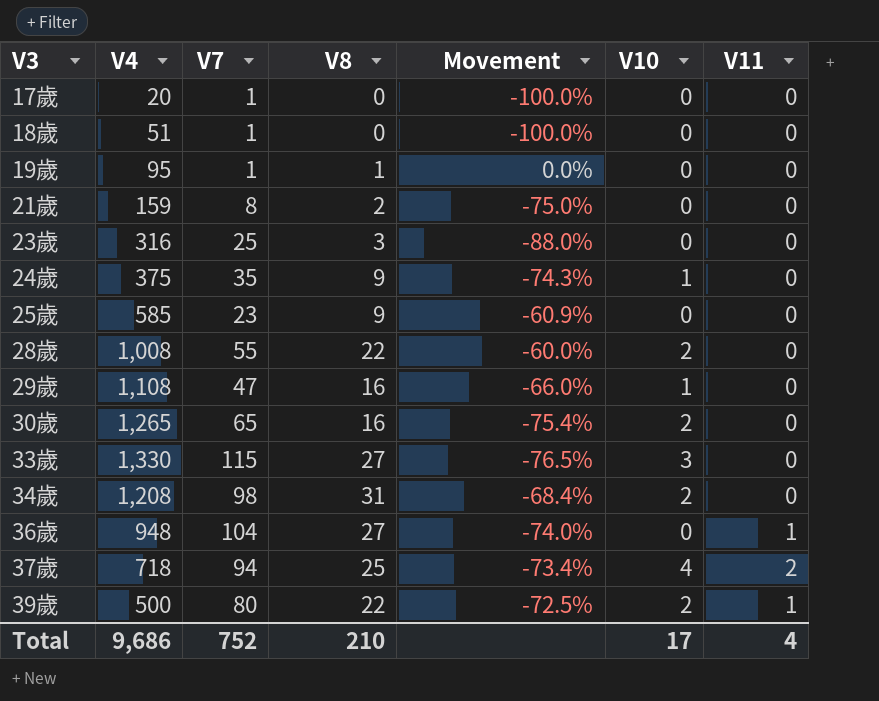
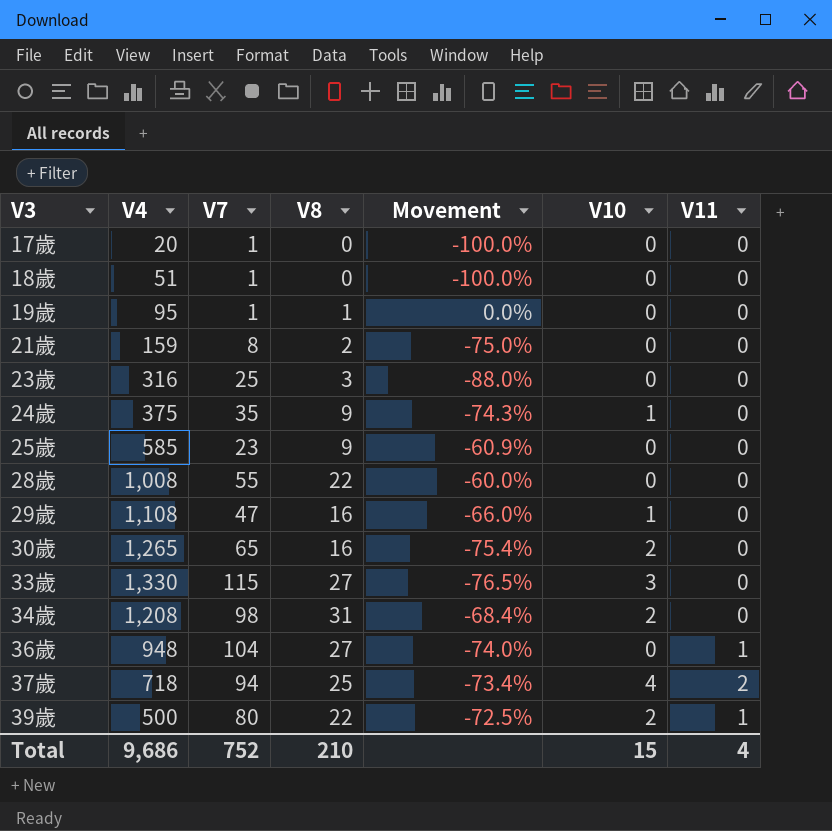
28歲 | V10: 2 -> 0
Total | V10: 17 -> 15

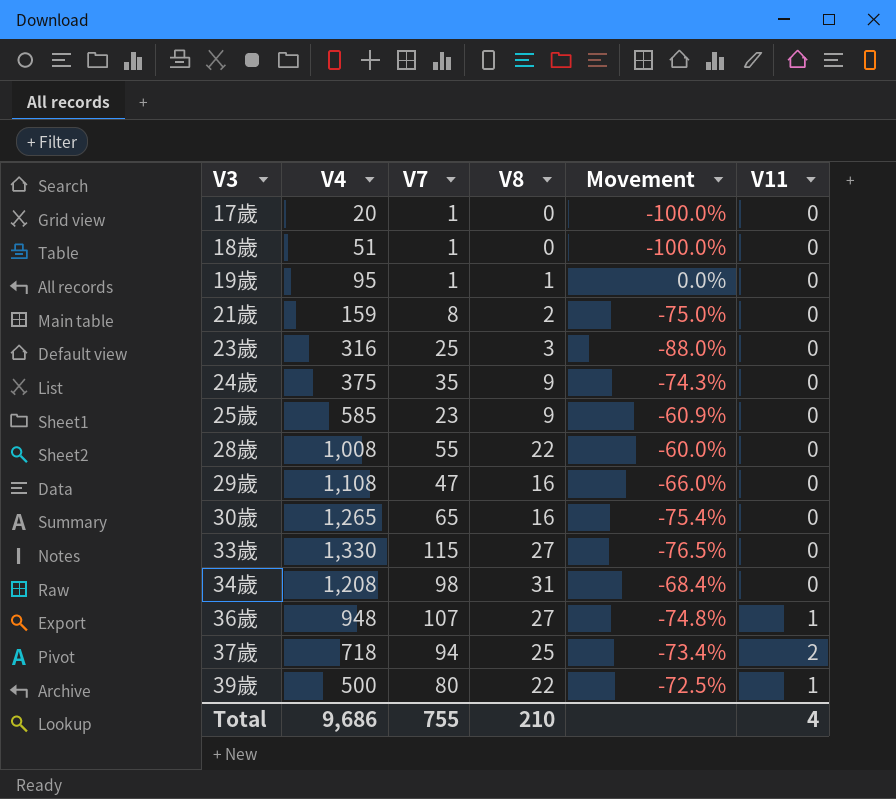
column V10 | position: 6 -> none
36歲 | V7: 104 -> 107
36歲 | Movement: -74.0% -> -74.8%
Total | V7: 752 -> 755

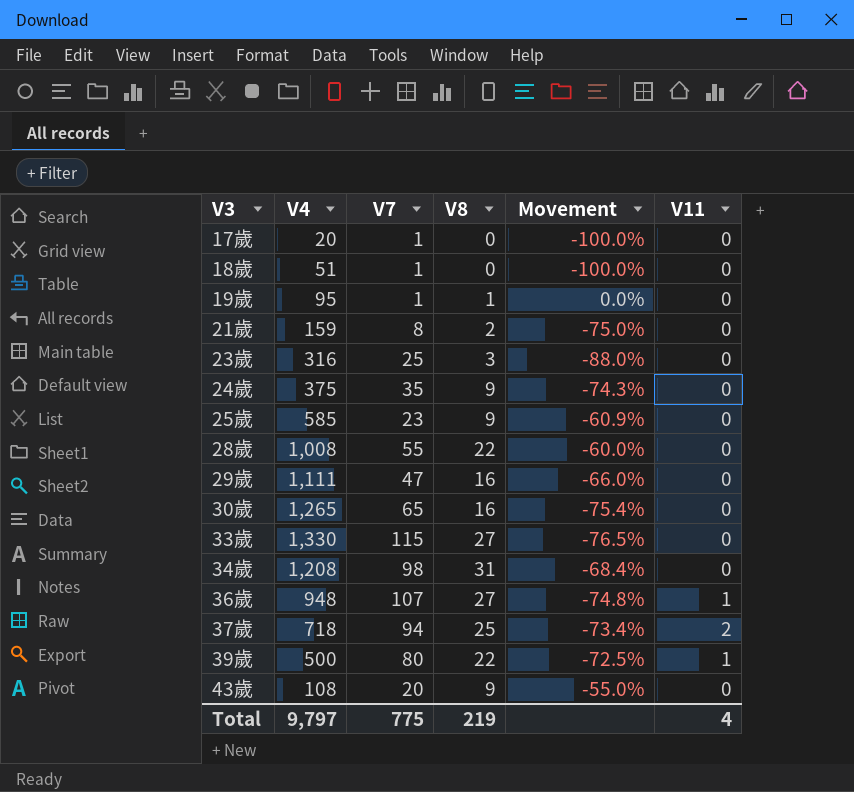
29歲 | V4: 1,108 -> 1,111
row 43歲: none -> 108 | 20 | 9 | -55.0% | 0
Total | V4: 9,686 -> 9,797
Total | V7: 755 -> 775
Total | V8: 210 -> 219

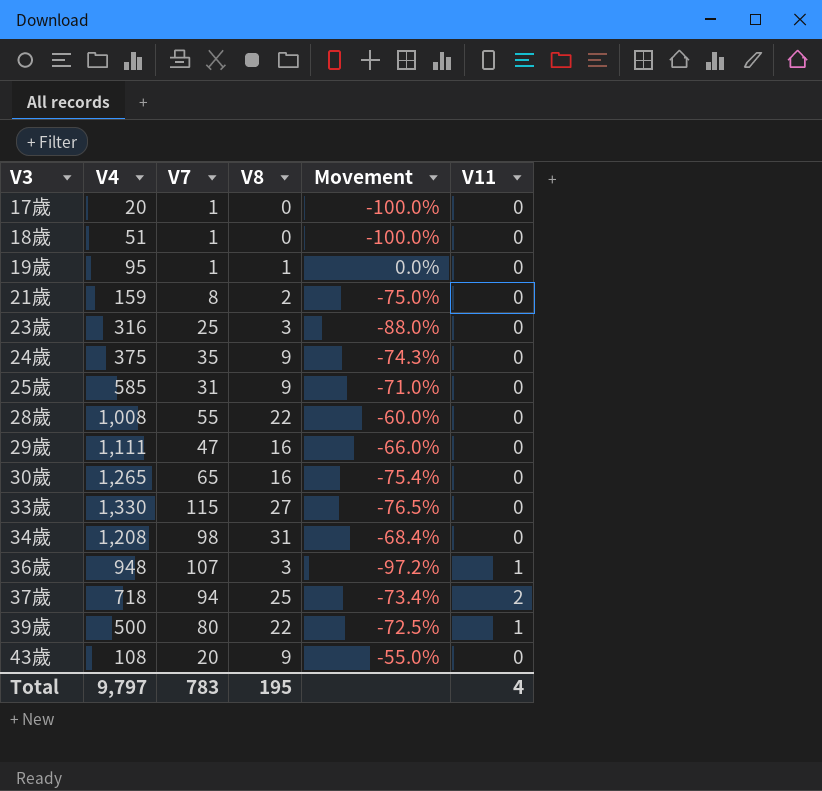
25歲 | V7: 23 -> 31
25歲 | Movement: -60.9% -> -71.0%
36歲 | V8: 27 -> 3
36歲 | Movement: -74.8% -> -97.2%
Total | V7: 775 -> 783
Total | V8: 219 -> 195

